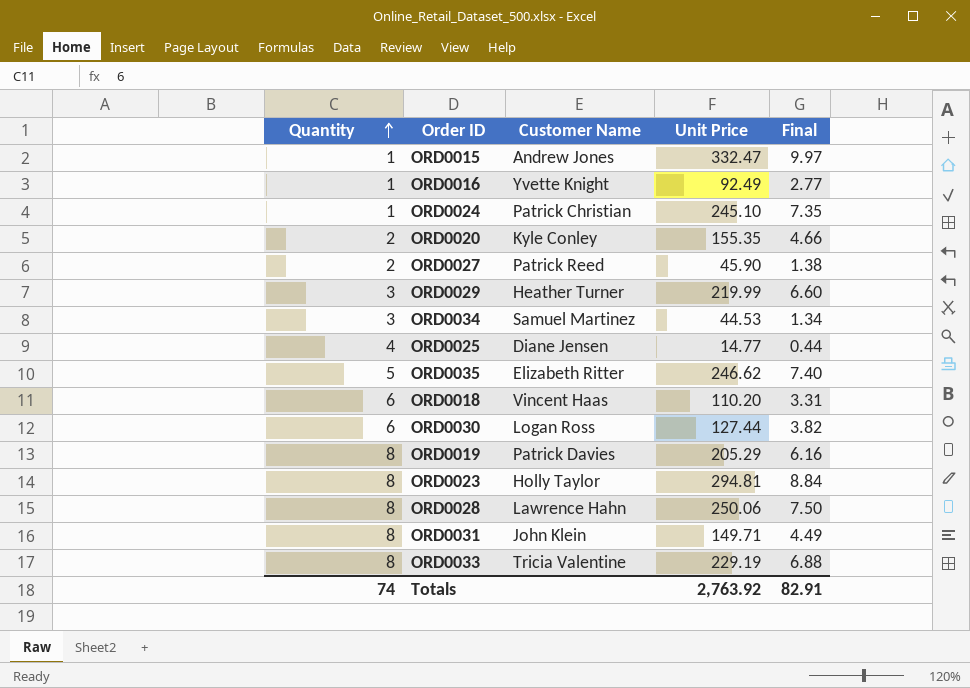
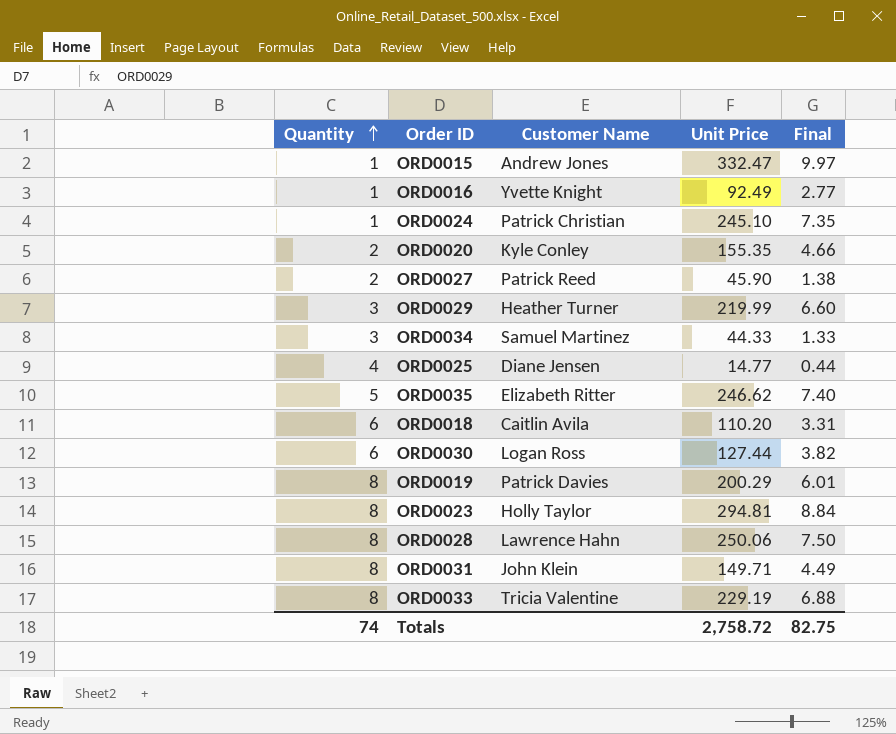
ORD0034 | Unit Price: 44.53 -> 44.33
ORD0034 | Final: 1.34 -> 1.33
ORD0018 | Customer Name: Vincent Haas -> Caitlin Avila
ORD0019 | Unit Price: 205.29 -> 200.29
ORD0019 | Final: 6.16 -> 6.01
Totals | Unit Price: 2,763.92 -> 2,758.72
Totals | Final: 82.91 -> 82.75

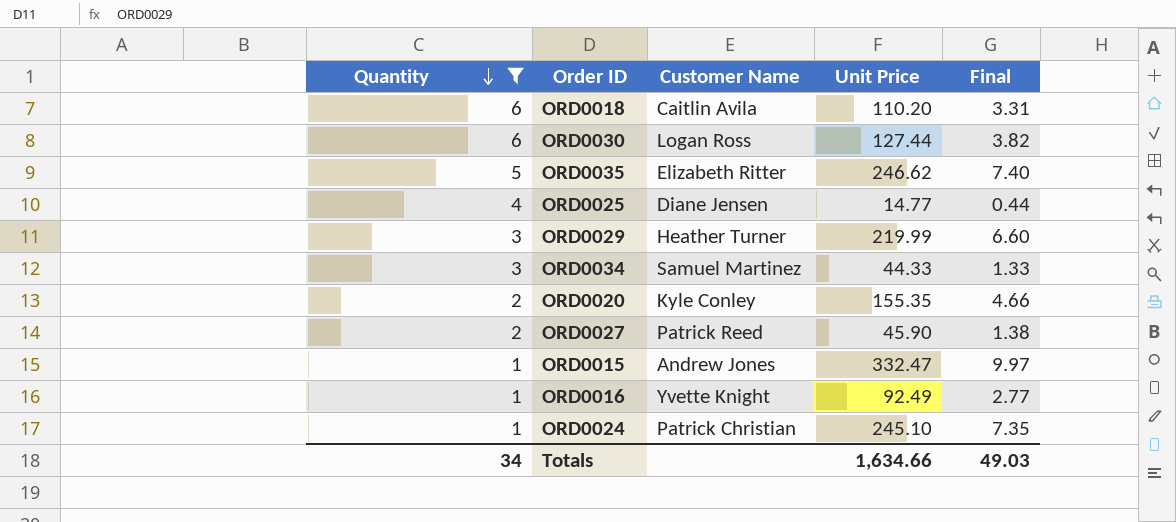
filter: none -> Quantity != 8
row order: Quantity ascending -> Quantity descending
Totals | Quantity: 74 -> 34
Totals | Unit Price: 2,758.72 -> 1,634.66
Totals | Final: 82.75 -> 49.03

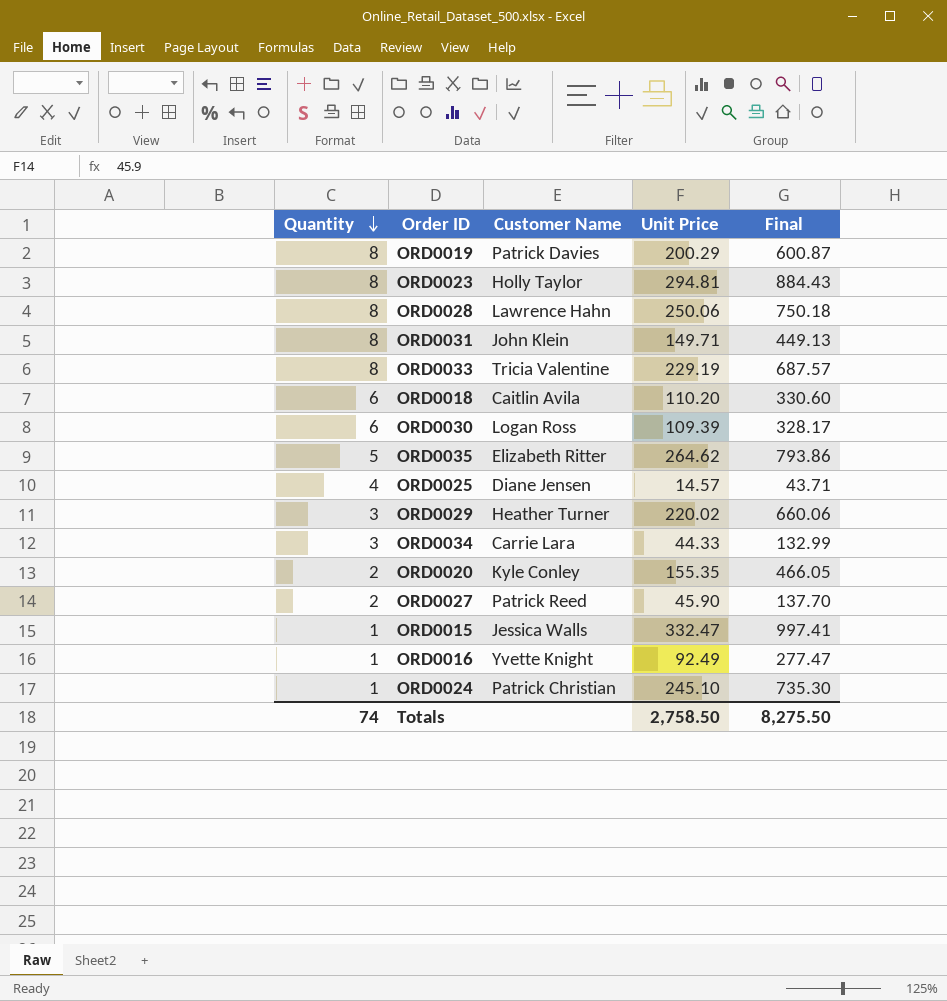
filter: Quantity != 8 -> none
column Final | formula: [Unit Price] * 0.03 -> [Unit Price] * 3
ORD0030 | Unit Price: 127.44 -> 109.39
ORD0035 | Unit Price: 246.62 -> 264.62
ORD0025 | Unit Price: 14.77 -> 14.57
ORD0029 | Unit Price: 219.99 -> 220.02
ORD0034 | Customer Name: Samuel Martinez -> Carrie Lara
ORD0015 | Customer Name: Andrew Jones -> Jessica Walls
Totals | Quantity: 34 -> 74
Totals | Unit Price: 1,634.66 -> 2,758.50
Totals | Final: 49.03 -> 8,275.50

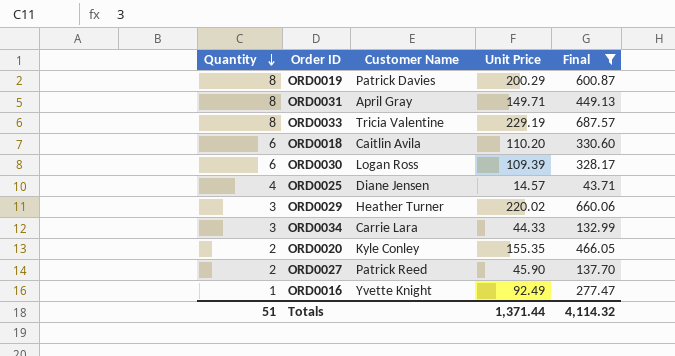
filter: none -> Final <= 687.57
ORD0031 | Customer Name: John Klein -> April Gray
Totals | Quantity: 74 -> 51
Totals | Unit Price: 2,758.50 -> 1,371.44
Totals | Final: 8,275.50 -> 4,114.32

